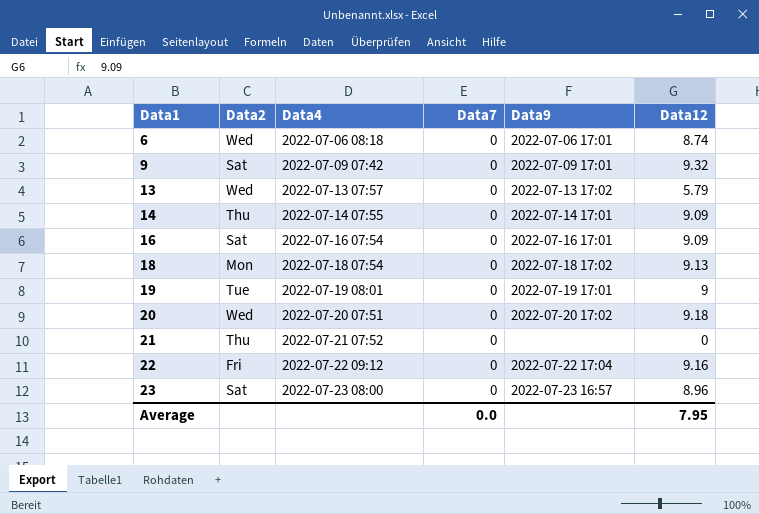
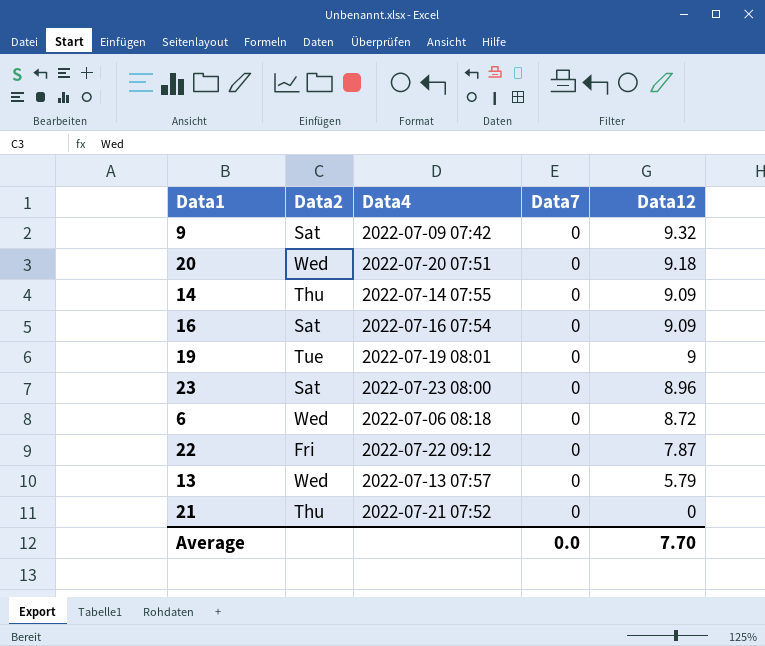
row order: Data1 ascending -> Data12 descending
column Data9 | position: 5 -> none
row 18: Mon | 2022-07-18 07:54 | 0 | 2022-07-18 17:02 | 9.13 -> none
6 | Data12: 8.74 -> 8.72
22 | Data12: 9.16 -> 7.87
Average | Data12: 7.95 -> 7.70

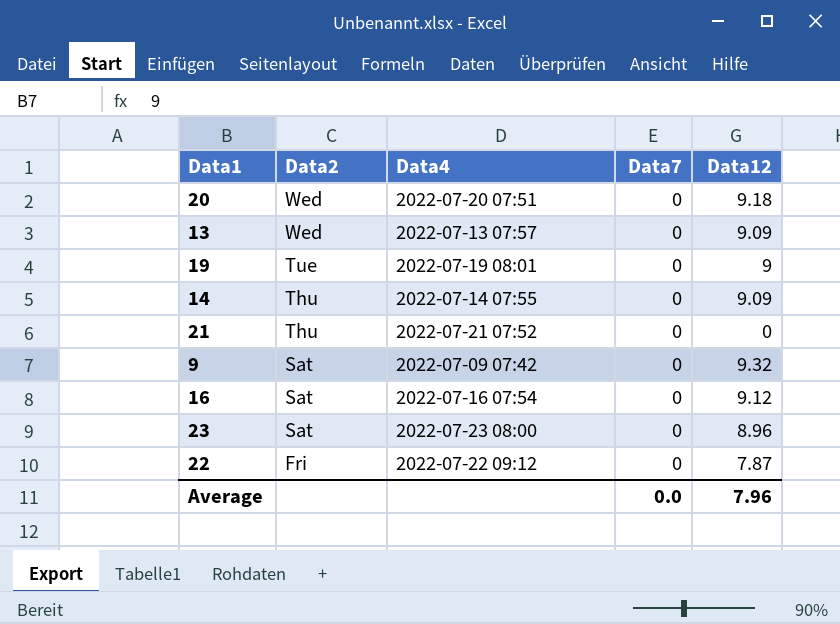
row order: Data12 descending -> Data2 descending
row 6: Wed | 2022-07-06 08:18 | 0 | 8.72 -> none
13 | Data12: 5.79 -> 9.09
16 | Data12: 9.09 -> 9.12
Average | Data12: 7.70 -> 7.96

